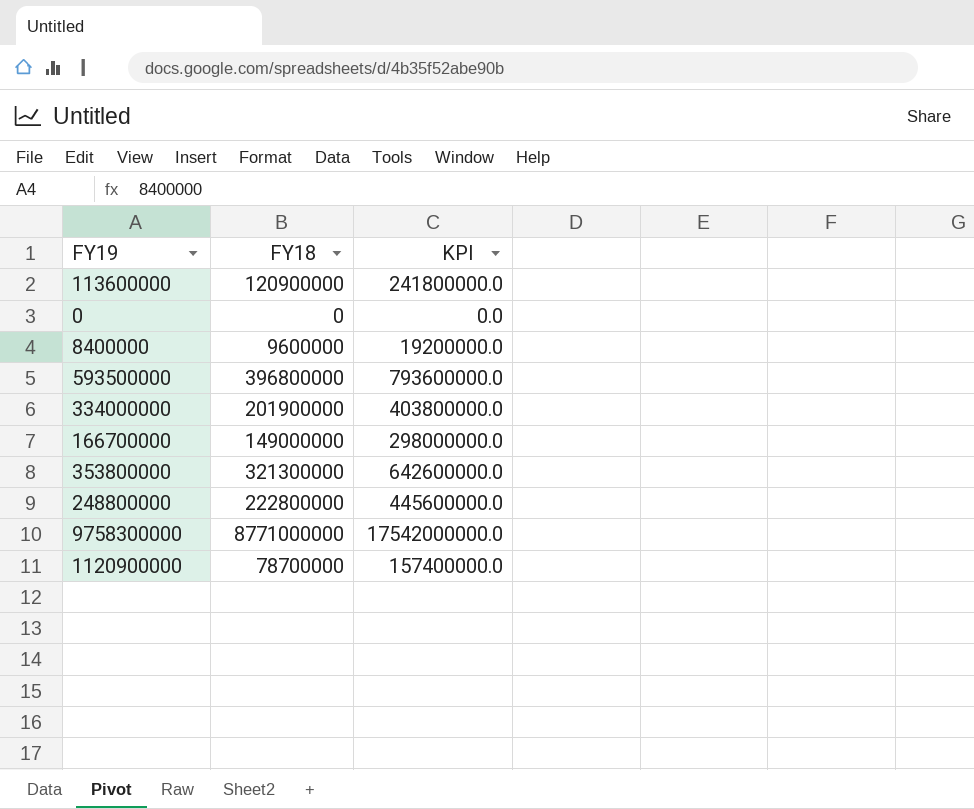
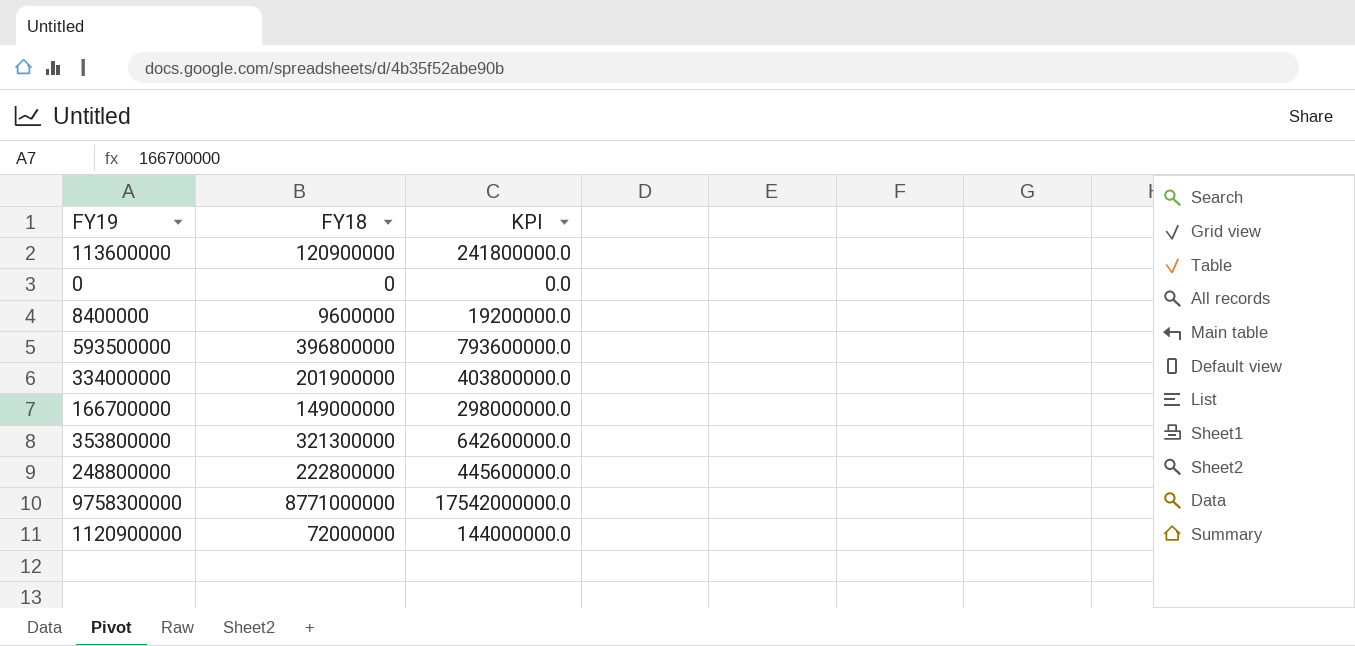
1120900000 | FY18: 78700000 -> 72000000
1120900000 | KPI: 157400000.0 -> 144000000.0

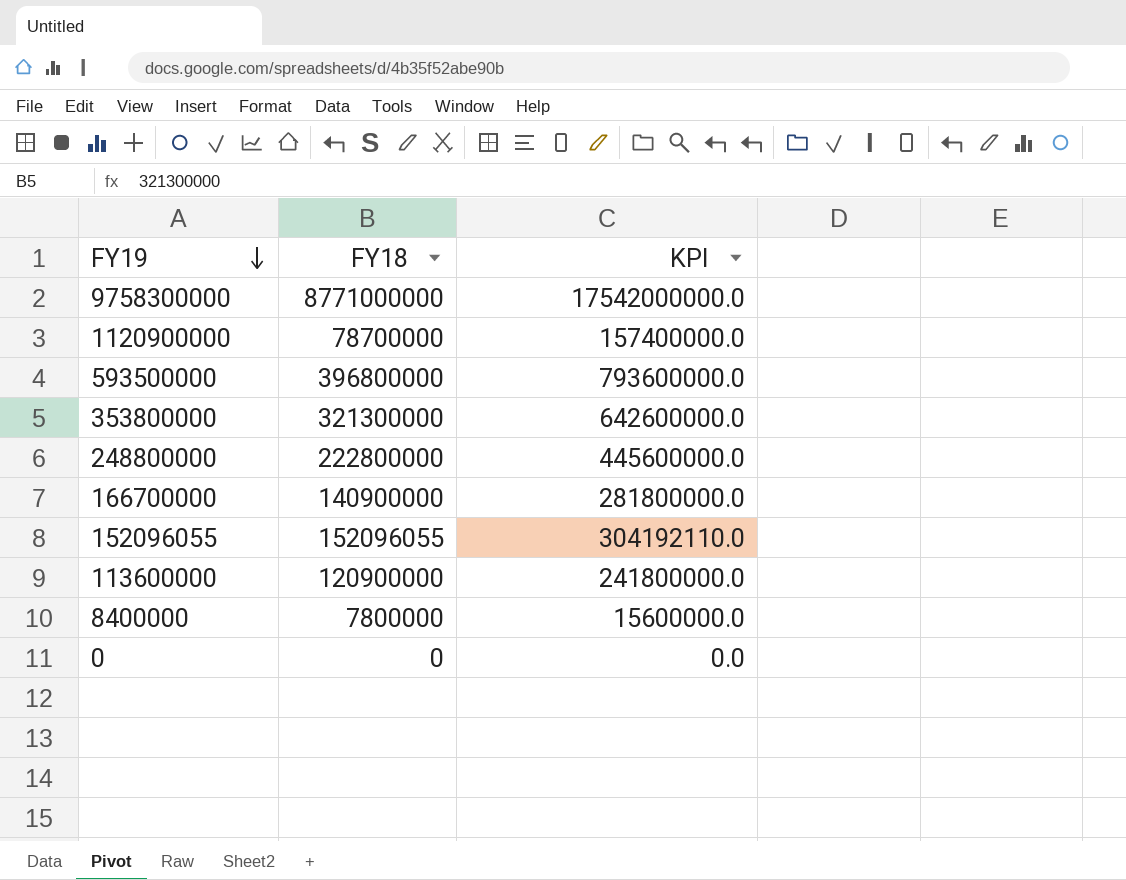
row order: none -> FY19 descending
row 334000000: 201900000 | 403800000.0 -> none
1120900000 | FY18: 72000000 -> 78700000
1120900000 | KPI: 144000000.0 -> 157400000.0
166700000 | FY18: 149000000 -> 140900000
166700000 | KPI: 298000000.0 -> 281800000.0
row 152096055: none -> 152096055 | 304192110.0
8400000 | FY18: 9600000 -> 7800000
8400000 | KPI: 19200000.0 -> 15600000.0

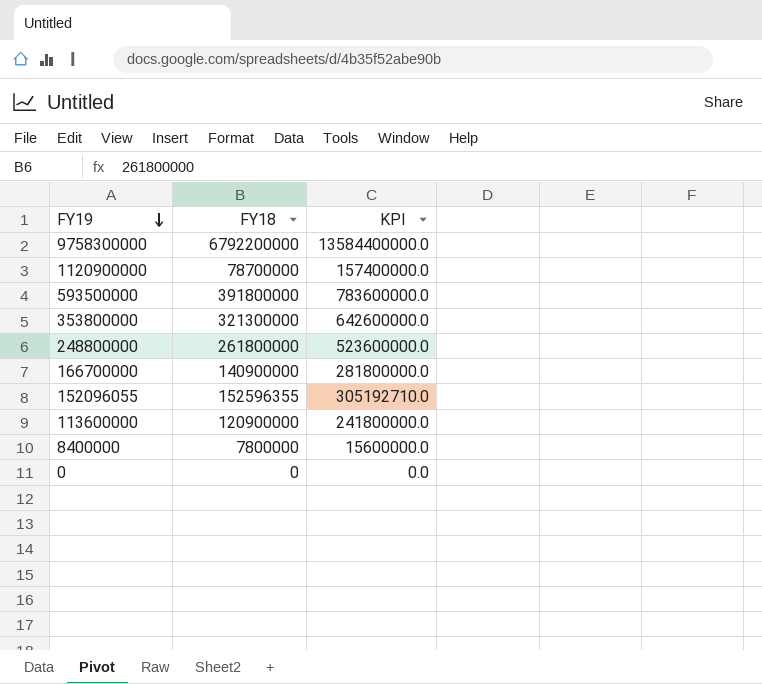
9758300000 | FY18: 8771000000 -> 6792200000
9758300000 | KPI: 17542000000.0 -> 13584400000.0
593500000 | FY18: 396800000 -> 391800000
593500000 | KPI: 793600000.0 -> 783600000.0
248800000 | FY18: 222800000 -> 261800000
248800000 | KPI: 445600000.0 -> 523600000.0
152096055 | FY18: 152096055 -> 152596355
152096055 | KPI: 304192110.0 -> 305192710.0

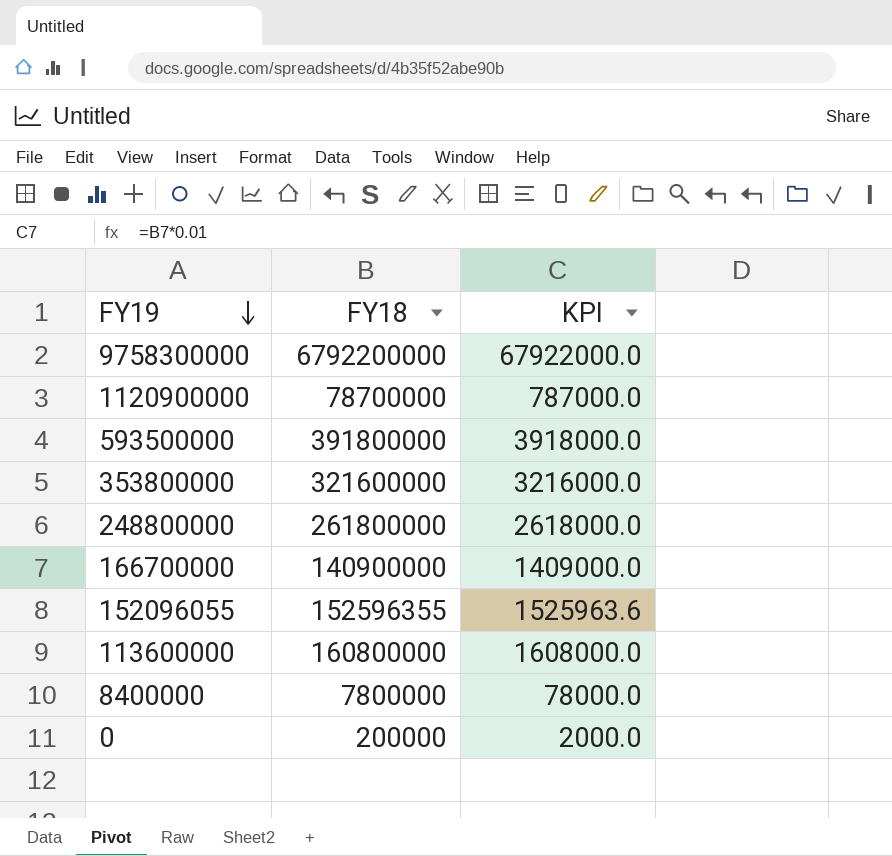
column KPI | formula: [FY18] * 2 -> [FY18] * 0.01
353800000 | FY18: 321300000 -> 321600000
113600000 | FY18: 120900000 -> 160800000
0 | FY18: 0 -> 200000

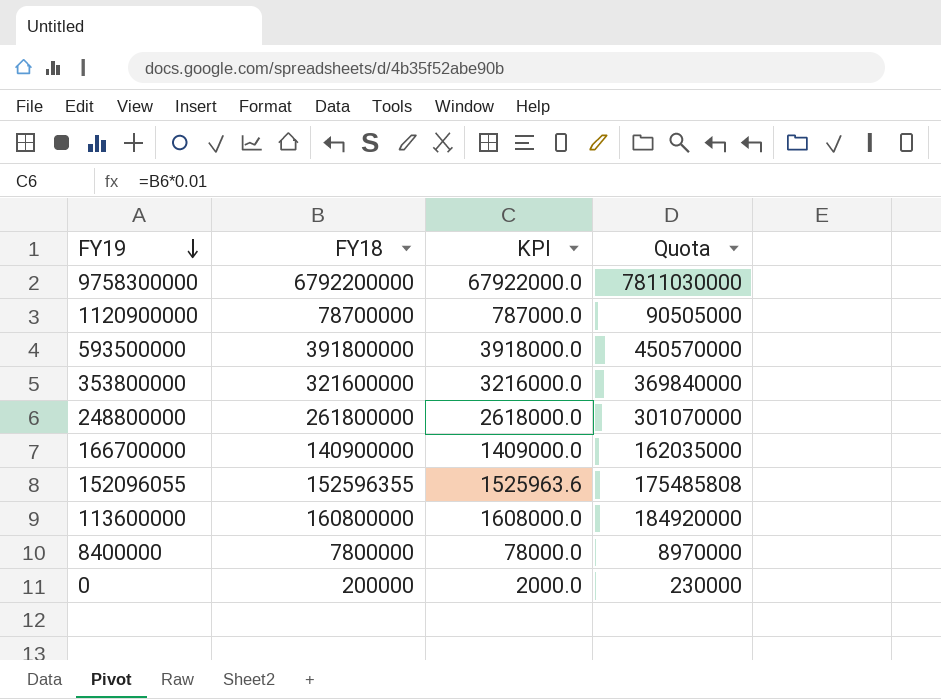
column Quota | formula: none -> [FY18] * 1.15

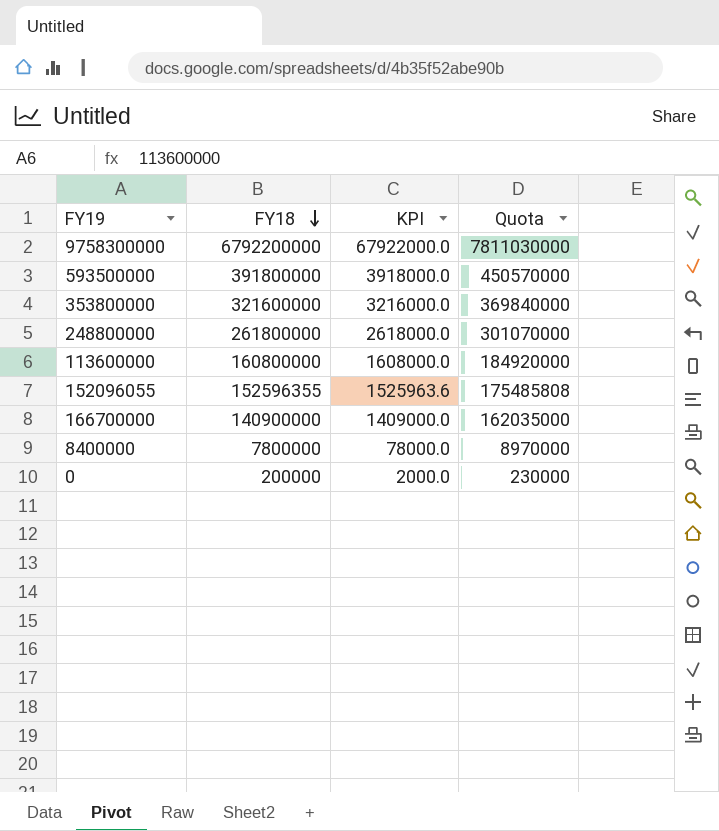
row order: FY19 descending -> FY18 descending
row 1120900000: 78700000 | 787000.0 | 90505000 -> none

